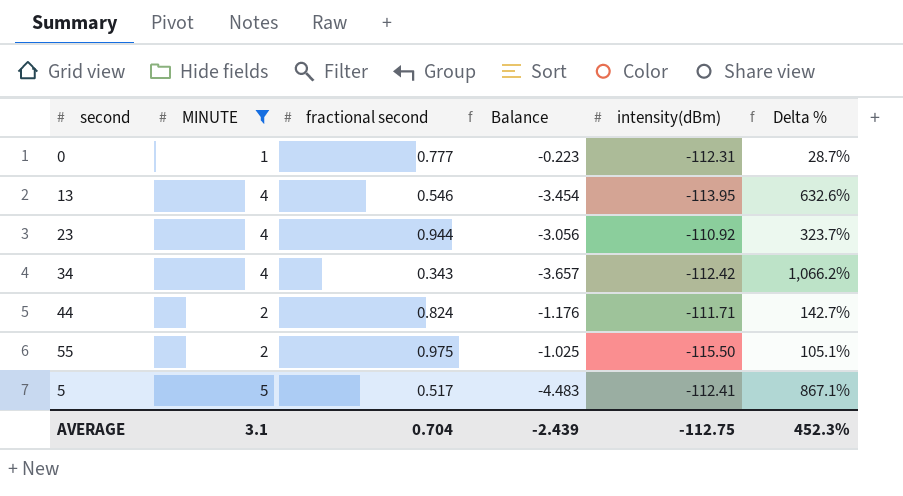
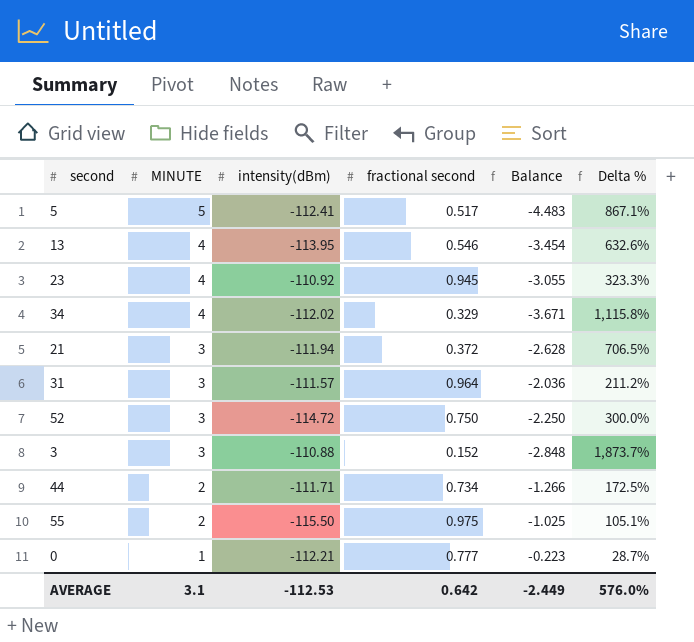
filter: MINUTE != 3 -> none
row order: none -> MINUTE descending
column intensity(dBm) | position: 5 -> 3
23 | fractional second: 0.944 -> 0.945
23 | Balance: -3.056 -> -3.055
23 | Delta %: 323.7% -> 323.3%
34 | intensity(dBm): -112.42 -> -112.02
34 | fractional second: 0.343 -> 0.329
34 | Balance: -3.657 -> -3.671
34 | Delta %: 1,066.2% -> 1,115.8%
44 | fractional second: 0.824 -> 0.734
44 | Balance: -1.176 -> -1.266
44 | Delta %: 142.7% -> 172.5%
0 | intensity(dBm): -112.31 -> -112.21
AVERAGE | intensity(dBm): -112.75 -> -112.53
AVERAGE | fractional second: 0.704 -> 0.642
AVERAGE | Balance: -2.439 -> -2.449
AVERAGE | Delta %: 452.3% -> 576.0%

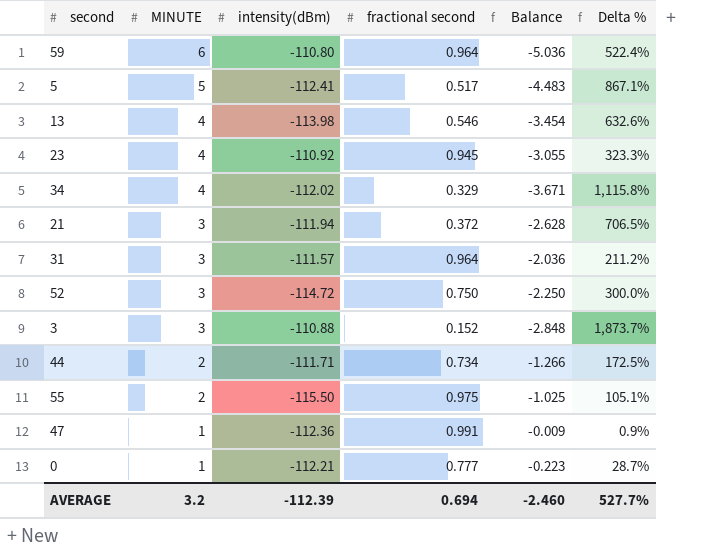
row 59: none -> 6 | -110.80 | 0.964 | -5.036 | 522.4%
13 | intensity(dBm): -113.95 -> -113.98
row 47: none -> 1 | -112.36 | 0.991 | -0.009 | 0.9%
AVERAGE | MINUTE: 3.1 -> 3.2
AVERAGE | intensity(dBm): -112.53 -> -112.39
AVERAGE | fractional second: 0.642 -> 0.694
AVERAGE | Balance: -2.449 -> -2.460
AVERAGE | Delta %: 576.0% -> 527.7%

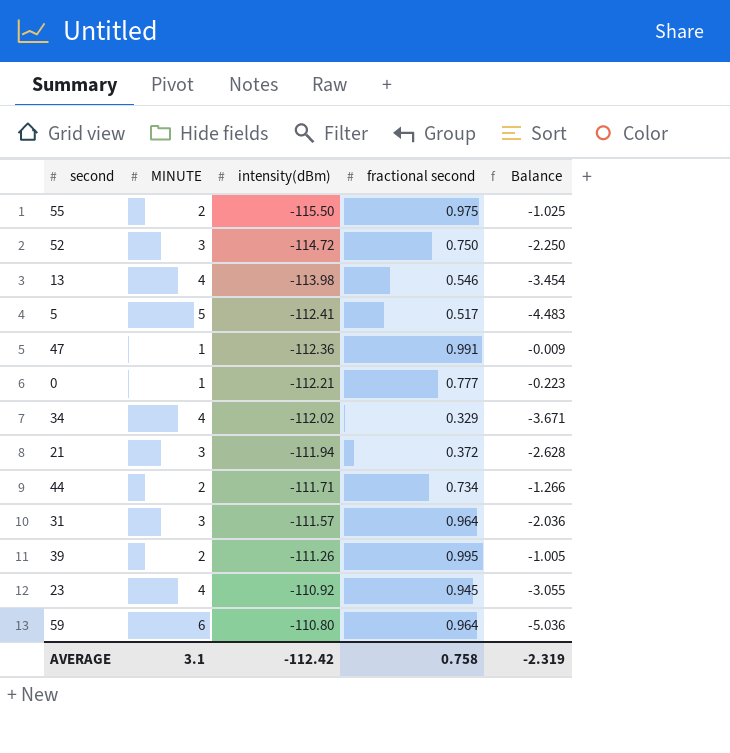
row order: MINUTE descending -> intensity(dBm) ascending
column Delta % | formula: ([MINUTE] - [fractional second]) / [fractional second] -> none
row 3: 3 | -110.88 | 0.152 | -2.848 | 1,873.7% -> none
row 39: none -> 2 | -111.26 | 0.995 | -1.005
AVERAGE | MINUTE: 3.2 -> 3.1
AVERAGE | intensity(dBm): -112.39 -> -112.42
AVERAGE | fractional second: 0.694 -> 0.758
AVERAGE | Balance: -2.460 -> -2.319

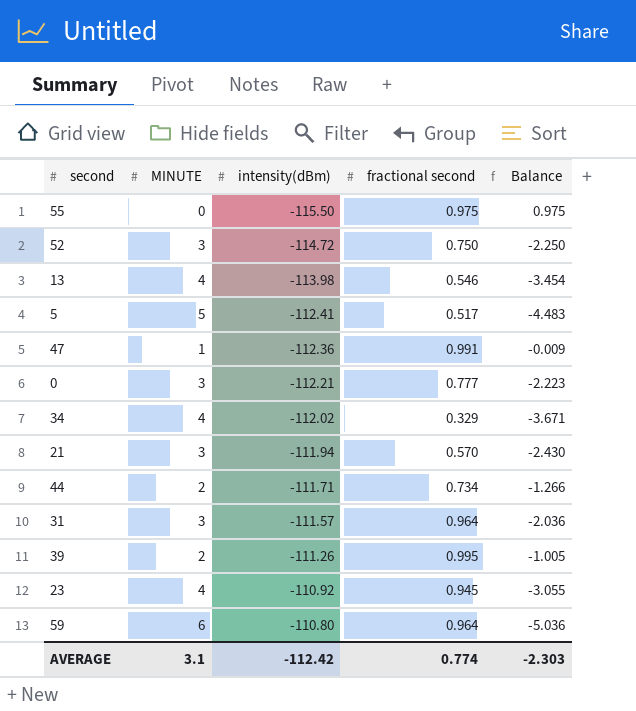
55 | MINUTE: 2 -> 0
55 | Balance: -1.025 -> 0.975
0 | MINUTE: 1 -> 3
0 | Balance: -0.223 -> -2.223
21 | fractional second: 0.372 -> 0.570
21 | Balance: -2.628 -> -2.430
AVERAGE | fractional second: 0.758 -> 0.774
AVERAGE | Balance: -2.319 -> -2.303

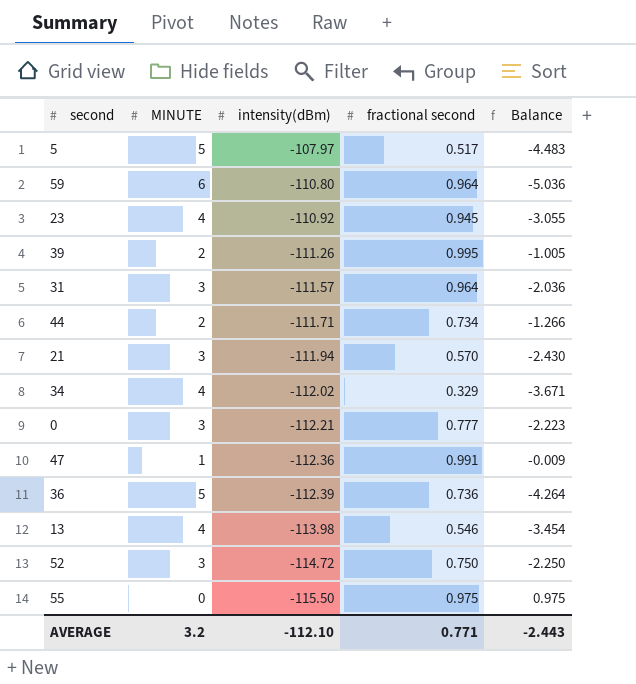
row order: intensity(dBm) ascending -> intensity(dBm) descending
5 | intensity(dBm): -112.41 -> -107.97
row 36: none -> 5 | -112.39 | 0.736 | -4.264
AVERAGE | MINUTE: 3.1 -> 3.2
AVERAGE | intensity(dBm): -112.42 -> -112.10
AVERAGE | fractional second: 0.774 -> 0.771
AVERAGE | Balance: -2.303 -> -2.443

